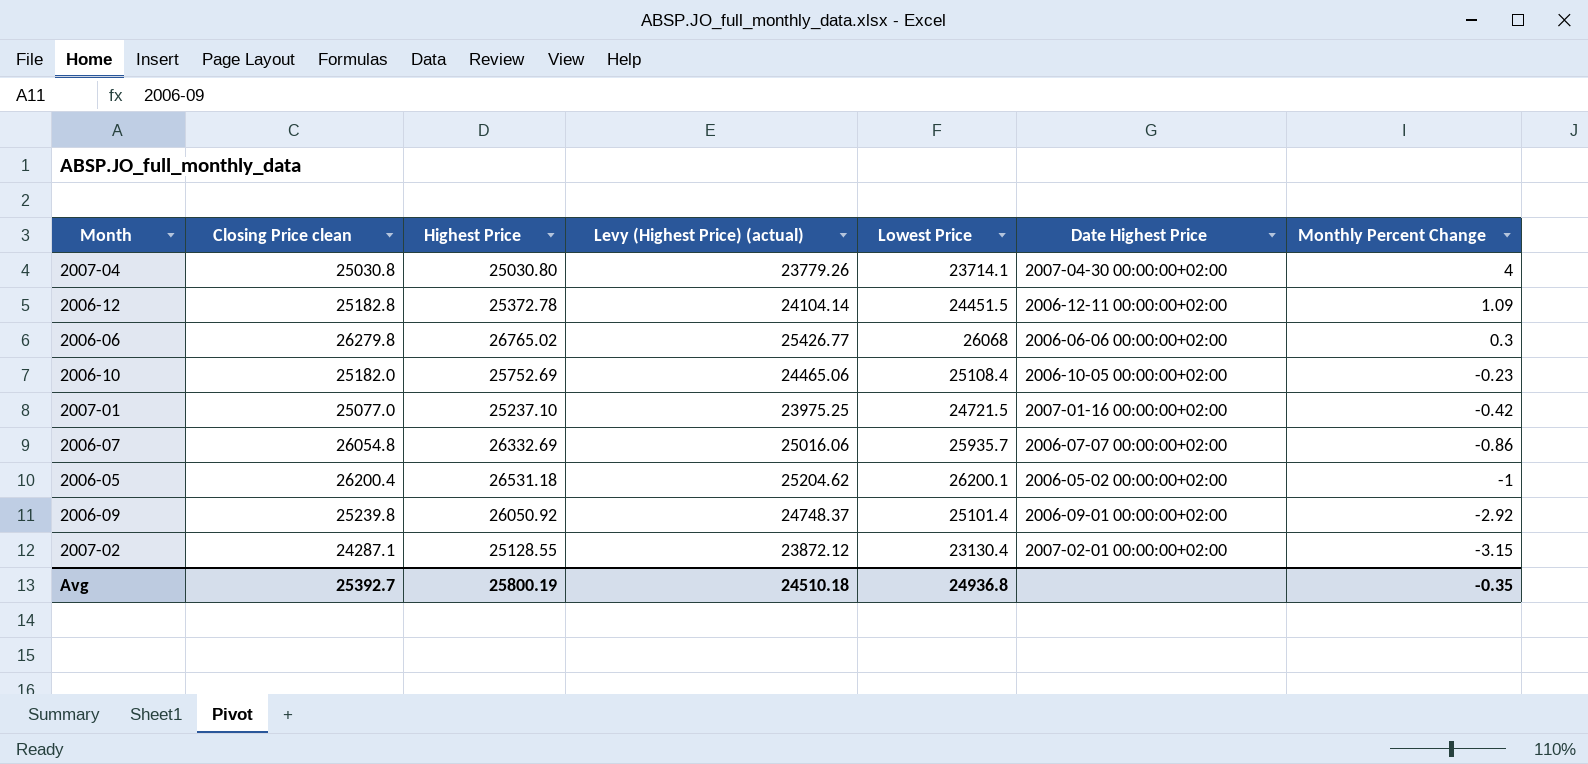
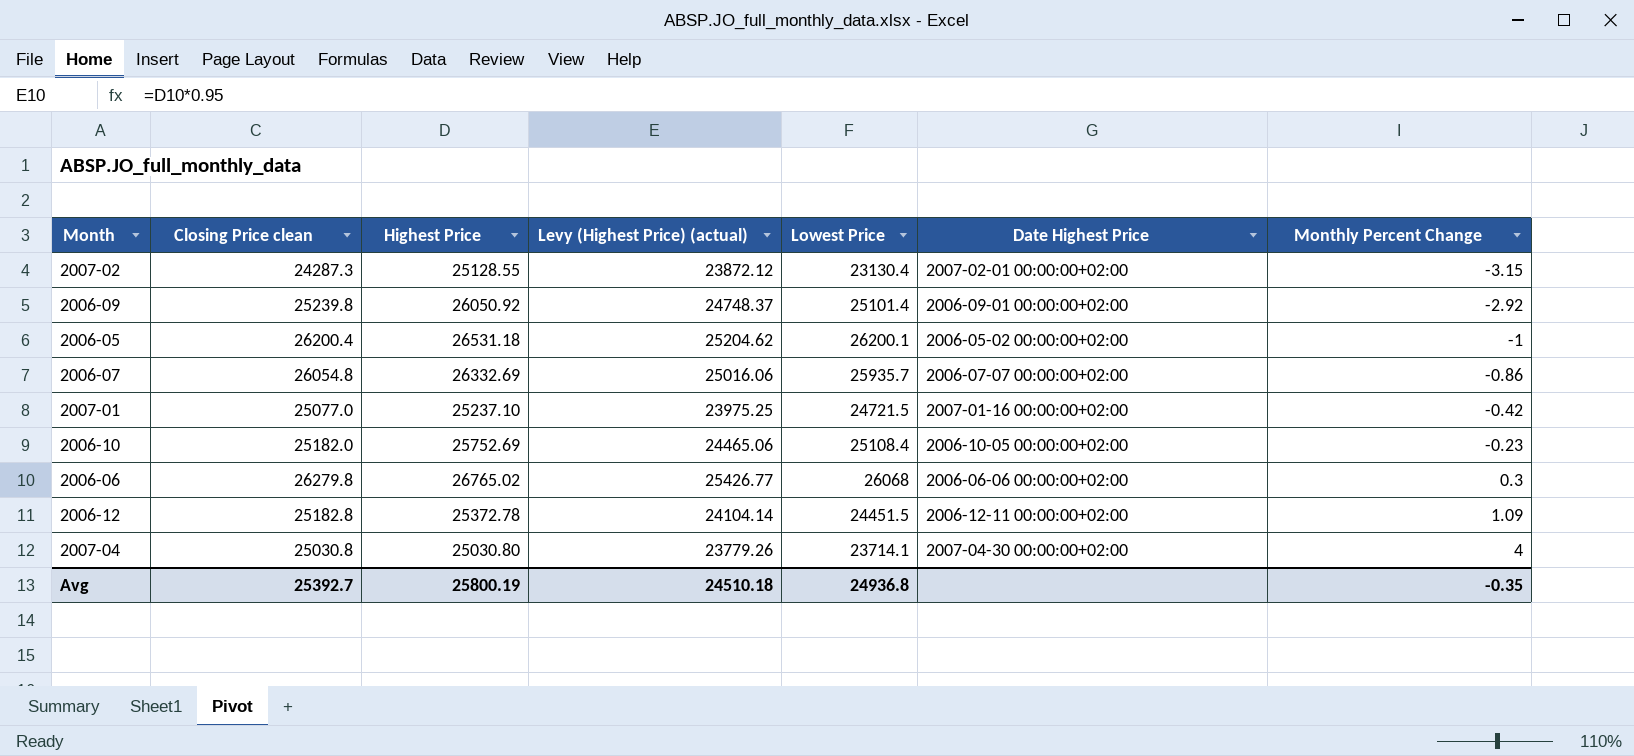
row order: Monthly Percent Change descending -> Monthly Percent Change ascending
2007-02 | Closing Price clean: 24287.1 -> 24287.3

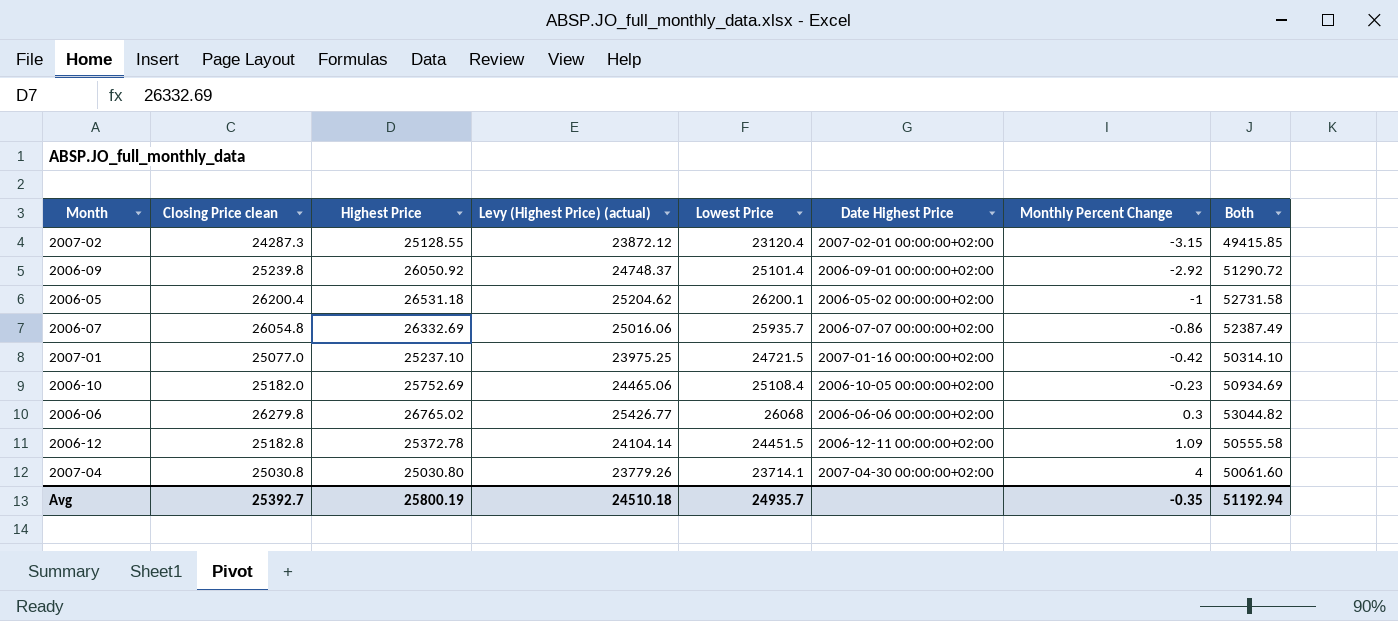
column Both | formula: none -> [Closing Price clean] + [Highest Price]
2007-02 | Lowest Price: 23130.4 -> 23120.4
Avg | Lowest Price: 24936.8 -> 24935.7

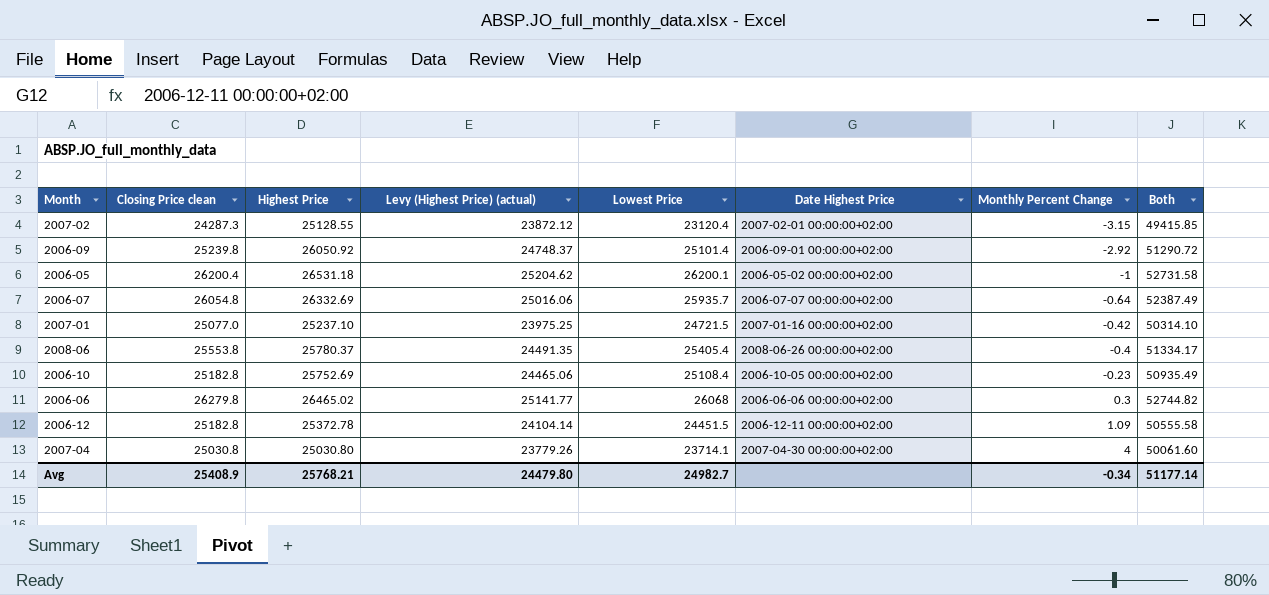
2006-07 | Monthly Percent Change: -0.86 -> -0.64
row 2008-06: none -> 25553.8 | 25780.37 | 24491.35 | 25405.4 | 2008-06-26 00:00:00+02:00 | -0.4 | 51334.17
2006-10 | Closing Price clean: 25182.0 -> 25182.8
2006-10 | Both: 50934.69 -> 50935.49
2006-06 | Highest Price: 26765.02 -> 26465.02
2006-06 | Levy (Highest Price) (actual): 25426.77 -> 25141.77
2006-06 | Both: 53044.82 -> 52744.82
Avg | Closing Price clean: 25392.7 -> 25408.9
Avg | Highest Price: 25800.19 -> 25768.21
Avg | Levy (Highest Price) (actual): 24510.18 -> 24479.80
Avg | Lowest Price: 24935.7 -> 24982.7
Avg | Monthly Percent Change: -0.35 -> -0.34
Avg | Both: 51192.94 -> 51177.14

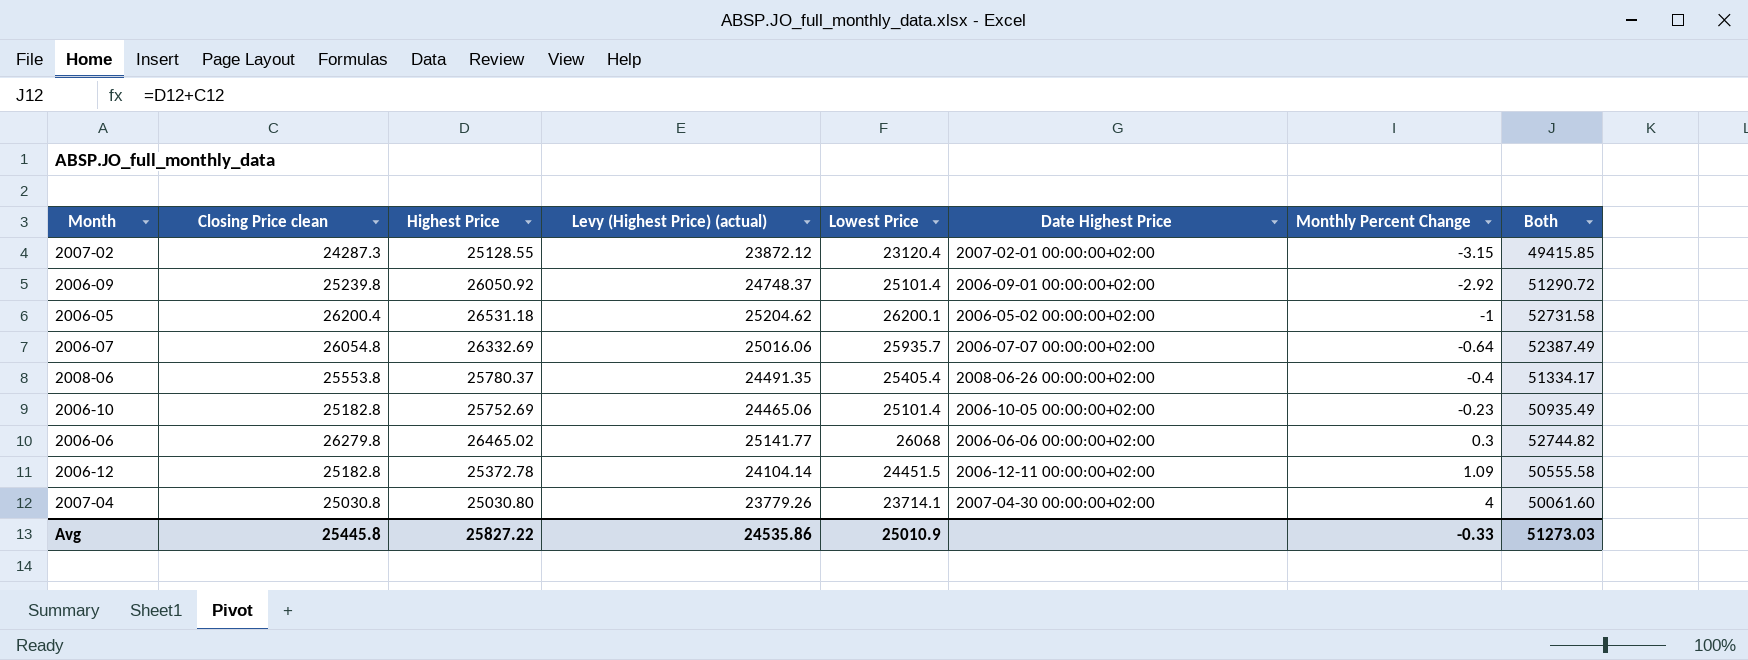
row 2007-01: 25077.0 | 25237.10 | 23975.25 | 24721.5 | 2007-01-16 00:00:00+02:00 | -0.42 | 50314.10 -> none
2006-10 | Lowest Price: 25108.4 -> 25101.4
Avg | Closing Price clean: 25408.9 -> 25445.8
Avg | Highest Price: 25768.21 -> 25827.22
Avg | Levy (Highest Price) (actual): 24479.80 -> 24535.86
Avg | Lowest Price: 24982.7 -> 25010.9
Avg | Monthly Percent Change: -0.34 -> -0.33
Avg | Both: 51177.14 -> 51273.03

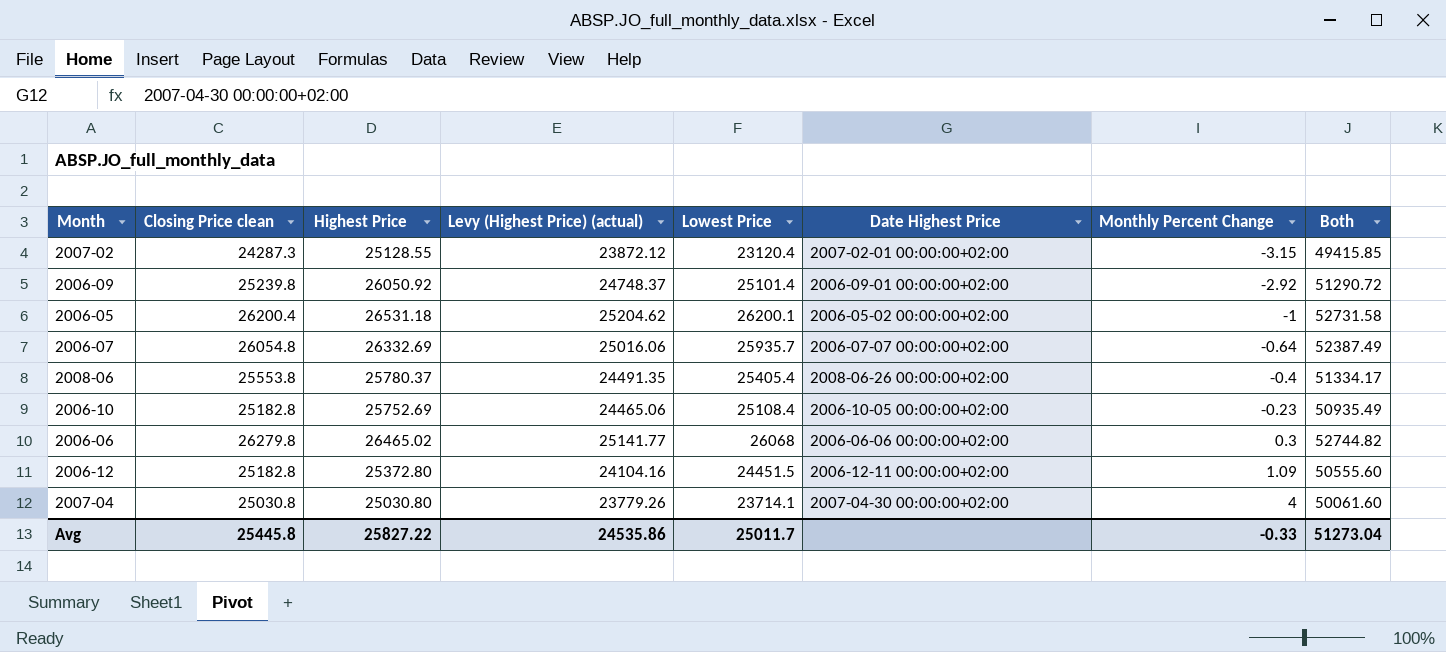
2006-10 | Lowest Price: 25101.4 -> 25108.4
2006-12 | Highest Price: 25372.78 -> 25372.80
2006-12 | Levy (Highest Price) (actual): 24104.14 -> 24104.16
2006-12 | Both: 50555.58 -> 50555.60
Avg | Lowest Price: 25010.9 -> 25011.7
Avg | Both: 51273.03 -> 51273.04

